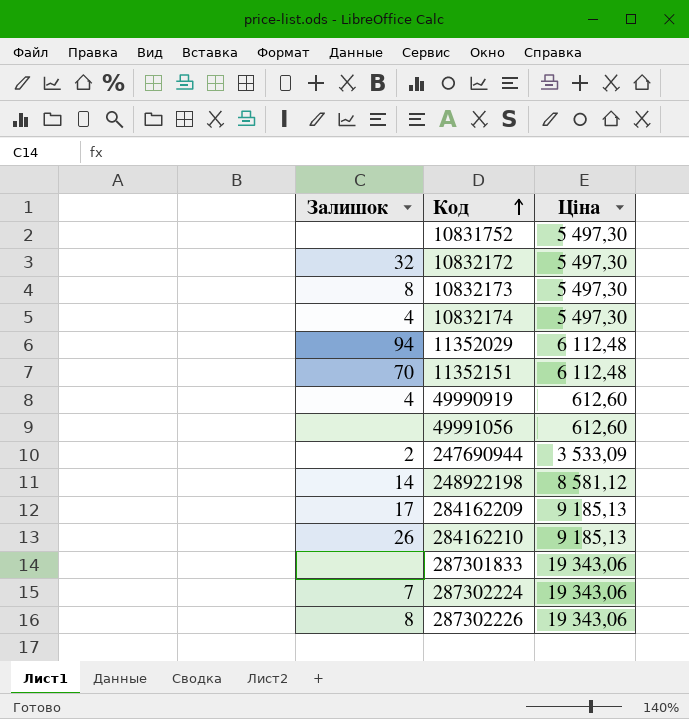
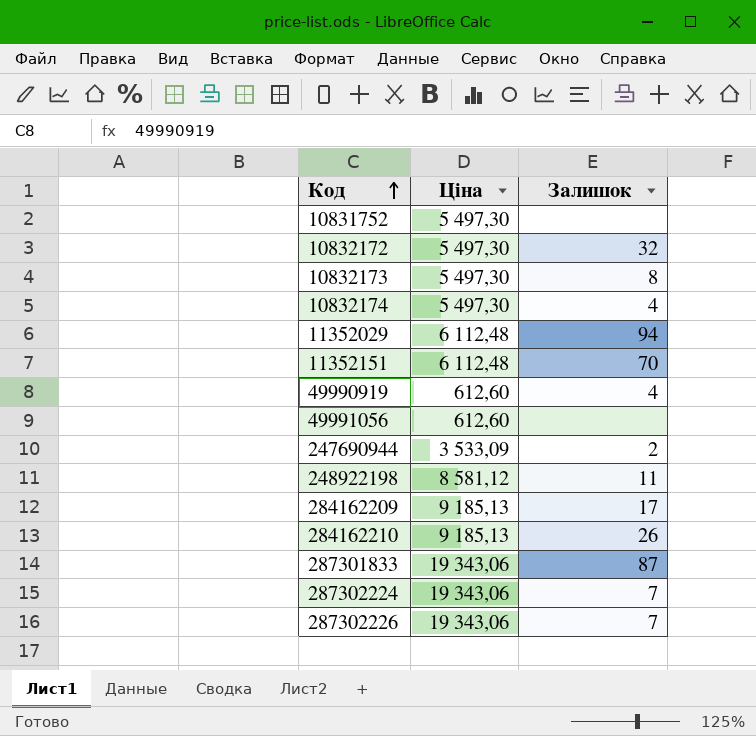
column Залишок | position: 1 -> 3
248922198 | Залишок: 14 -> 11
287301833 | Залишок: none -> 87
287302226 | Залишок: 8 -> 7

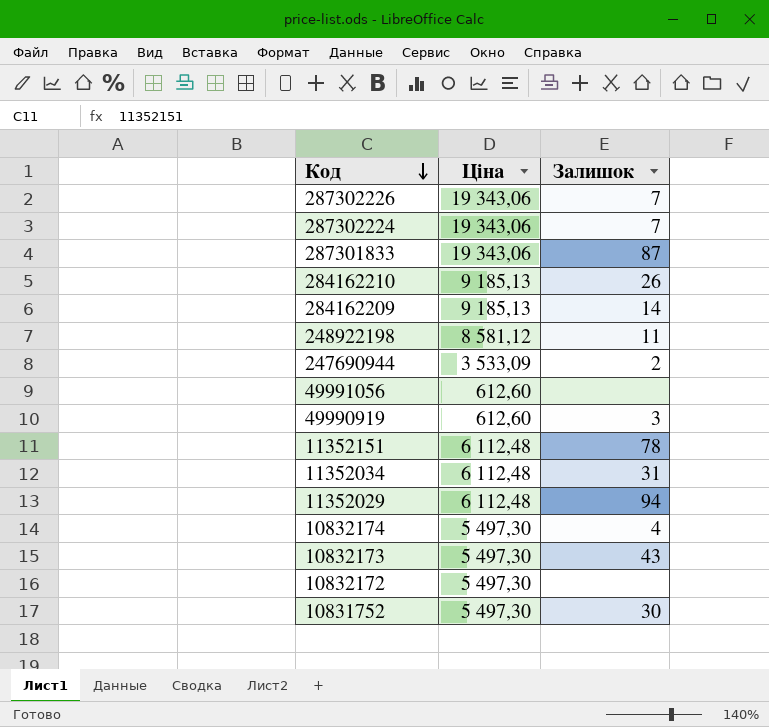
row order: Код ascending -> Код descending
284162209 | Залишок: 17 -> 14
49990919 | Залишок: 4 -> 3
11352151 | Залишок: 70 -> 78
row 11352034: none -> 6 112,48 | 31
10832173 | Залишок: 8 -> 43
10832172 | Залишок: 32 -> none
10831752 | Залишок: none -> 30

